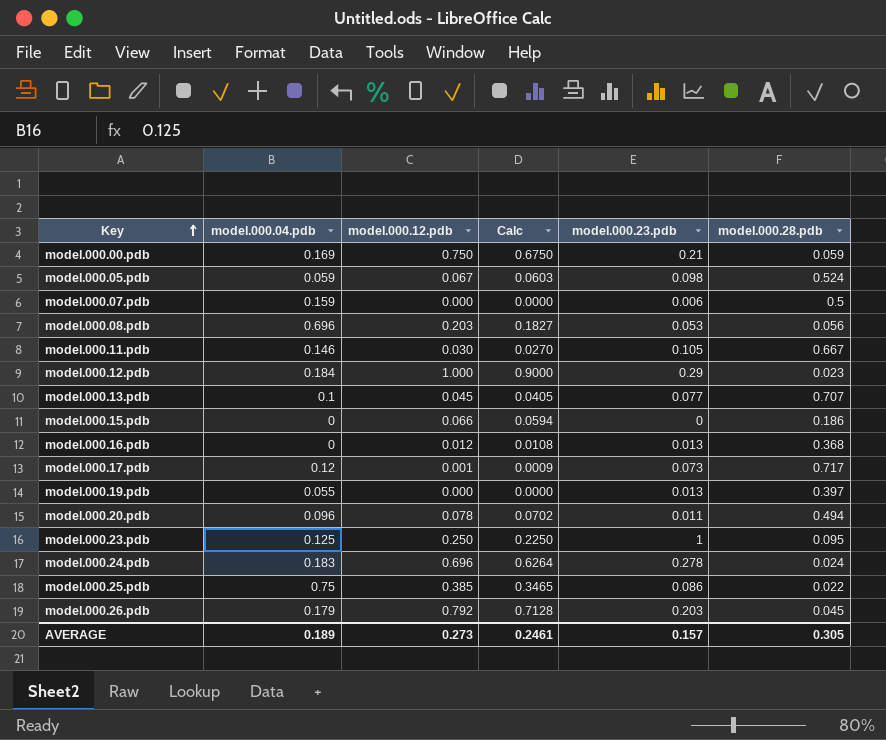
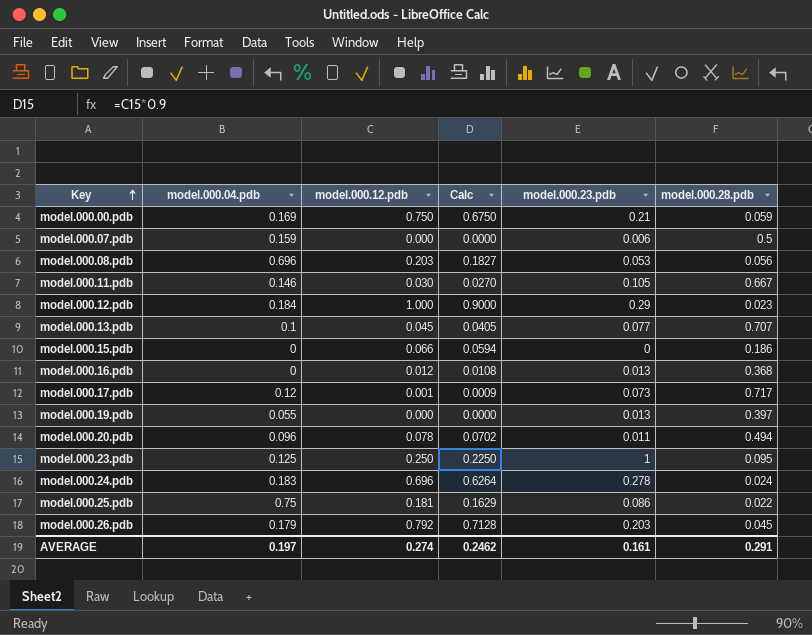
row model.000.05.pdb: 0.059 | 0.067 | 0.0603 | 0.098 | 0.524 -> none
model.000.25.pdb | model.000.12.pdb: 0.385 -> 0.181
model.000.25.pdb | Calc: 0.3465 -> 0.1629
AVERAGE | model.000.04.pdb: 0.189 -> 0.197
AVERAGE | model.000.12.pdb: 0.273 -> 0.274
AVERAGE | Calc: 0.2461 -> 0.2462
AVERAGE | model.000.23.pdb: 0.157 -> 0.161
AVERAGE | model.000.28.pdb: 0.305 -> 0.291

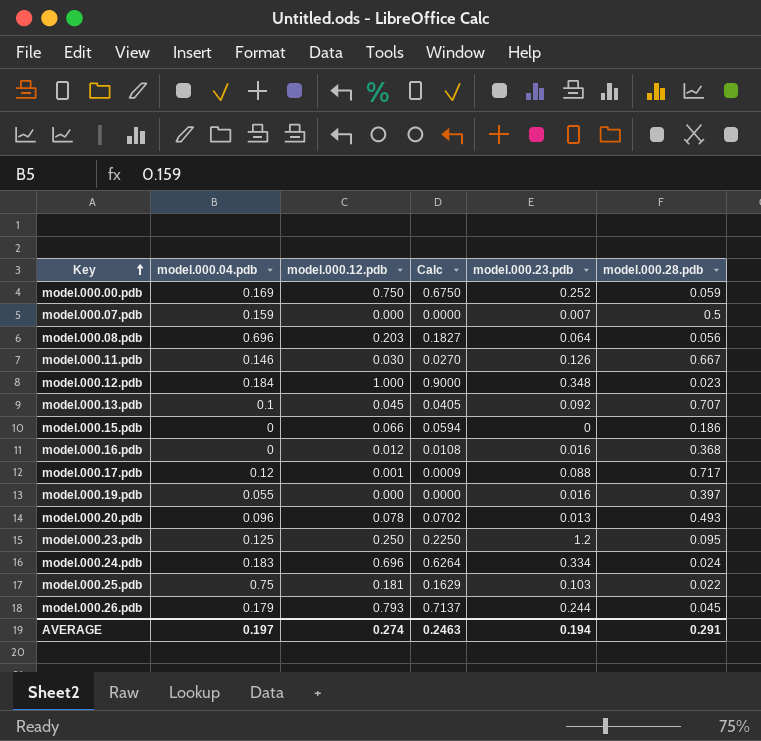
model.000.00.pdb | model.000.23.pdb: 0.21 -> 0.252
model.000.07.pdb | model.000.23.pdb: 0.006 -> 0.007
model.000.08.pdb | model.000.23.pdb: 0.053 -> 0.064
model.000.11.pdb | model.000.23.pdb: 0.105 -> 0.126
model.000.12.pdb | model.000.23.pdb: 0.29 -> 0.348
model.000.13.pdb | model.000.23.pdb: 0.077 -> 0.092
model.000.16.pdb | model.000.23.pdb: 0.013 -> 0.016
model.000.17.pdb | model.000.23.pdb: 0.073 -> 0.088
model.000.19.pdb | model.000.23.pdb: 0.013 -> 0.016
model.000.20.pdb | model.000.23.pdb: 0.011 -> 0.013
model.000.20.pdb | model.000.28.pdb: 0.494 -> 0.493
model.000.23.pdb | model.000.23.pdb: 1 -> 1.2
model.000.24.pdb | model.000.23.pdb: 0.278 -> 0.334
model.000.25.pdb | model.000.23.pdb: 0.086 -> 0.103
model.000.26.pdb | model.000.12.pdb: 0.792 -> 0.793
model.000.26.pdb | Calc: 0.7128 -> 0.7137
model.000.26.pdb | model.000.23.pdb: 0.203 -> 0.244
AVERAGE | Calc: 0.2462 -> 0.2463
AVERAGE | model.000.23.pdb: 0.161 -> 0.194

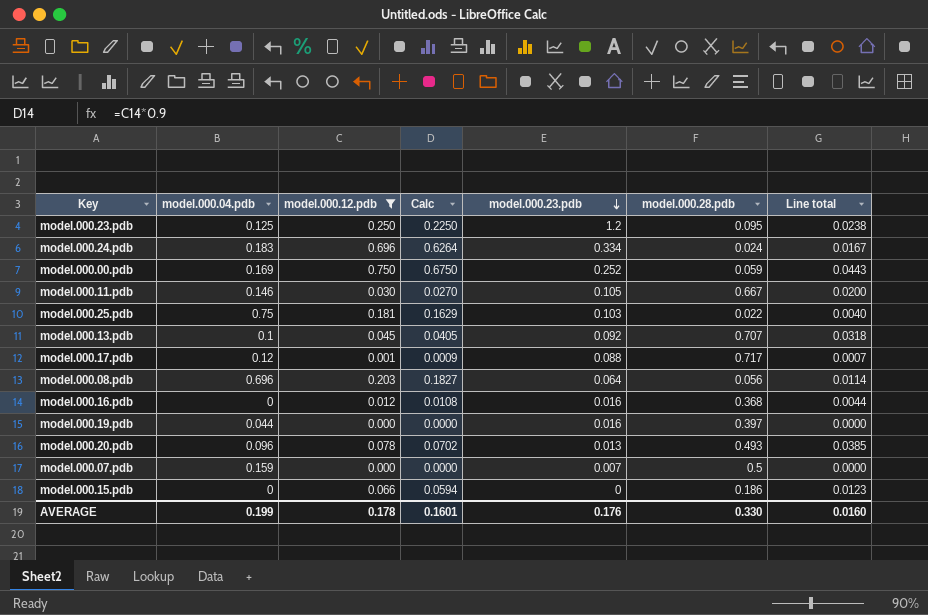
filter: none -> model.000.12.pdb <= 0.750
row order: Key ascending -> model.000.23.pdb descending
column Line total | formula: none -> [model.000.12.pdb] * [model.000.28.pdb]
model.000.11.pdb | model.000.23.pdb: 0.126 -> 0.105
model.000.19.pdb | model.000.04.pdb: 0.055 -> 0.044
AVERAGE | model.000.04.pdb: 0.197 -> 0.199
AVERAGE | model.000.12.pdb: 0.274 -> 0.178
AVERAGE | Calc: 0.2463 -> 0.1601
AVERAGE | model.000.23.pdb: 0.194 -> 0.176
AVERAGE | model.000.28.pdb: 0.291 -> 0.330

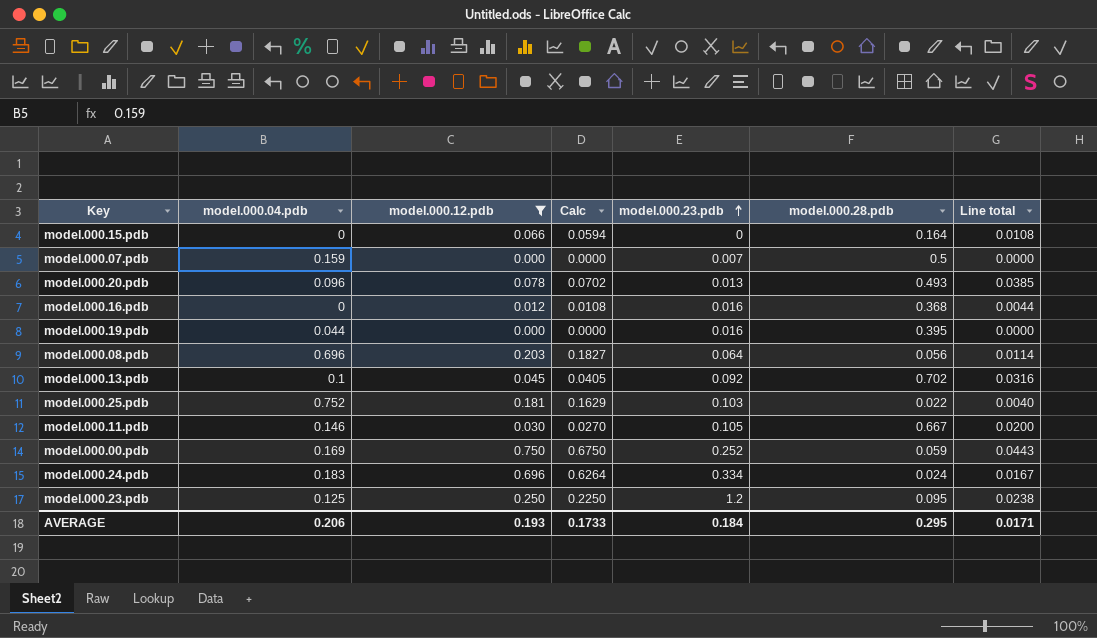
row order: model.000.23.pdb descending -> model.000.23.pdb ascending
row model.000.17.pdb: 0.12 | 0.001 | 0.0009 | 0.088 | 0.717 | 0.0007 -> none
model.000.15.pdb | model.000.28.pdb: 0.186 -> 0.164
model.000.15.pdb | Line total: 0.0123 -> 0.0108
model.000.19.pdb | model.000.28.pdb: 0.397 -> 0.395
model.000.13.pdb | model.000.28.pdb: 0.707 -> 0.702
model.000.13.pdb | Line total: 0.0318 -> 0.0316
model.000.25.pdb | model.000.04.pdb: 0.75 -> 0.752
AVERAGE | model.000.04.pdb: 0.199 -> 0.206
AVERAGE | model.000.12.pdb: 0.178 -> 0.193
AVERAGE | Calc: 0.1601 -> 0.1733
AVERAGE | model.000.23.pdb: 0.176 -> 0.184
AVERAGE | model.000.28.pdb: 0.330 -> 0.295
AVERAGE | Line total: 0.0160 -> 0.0171

